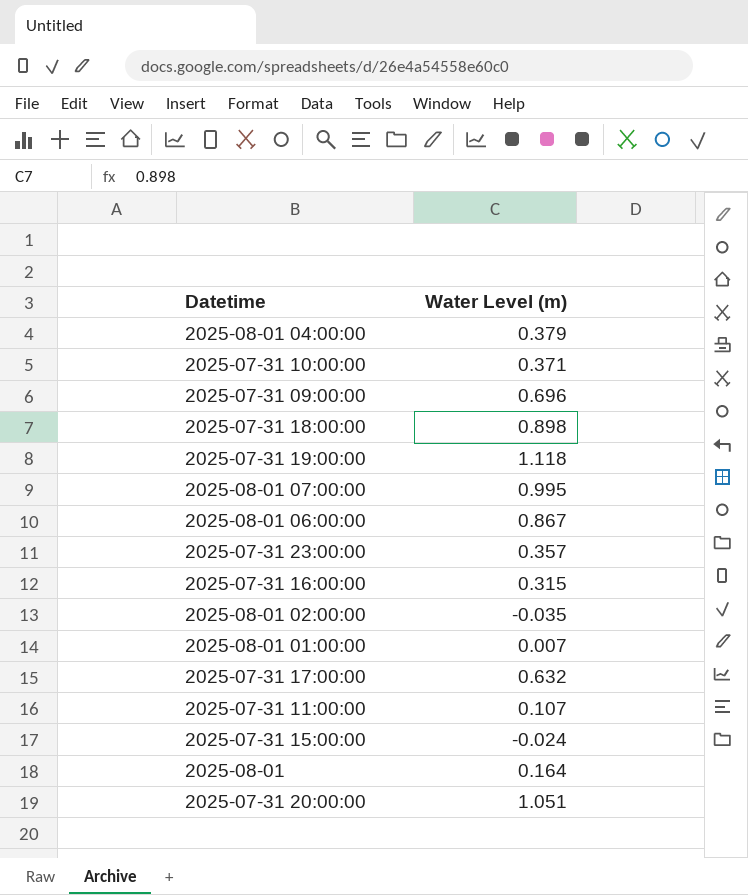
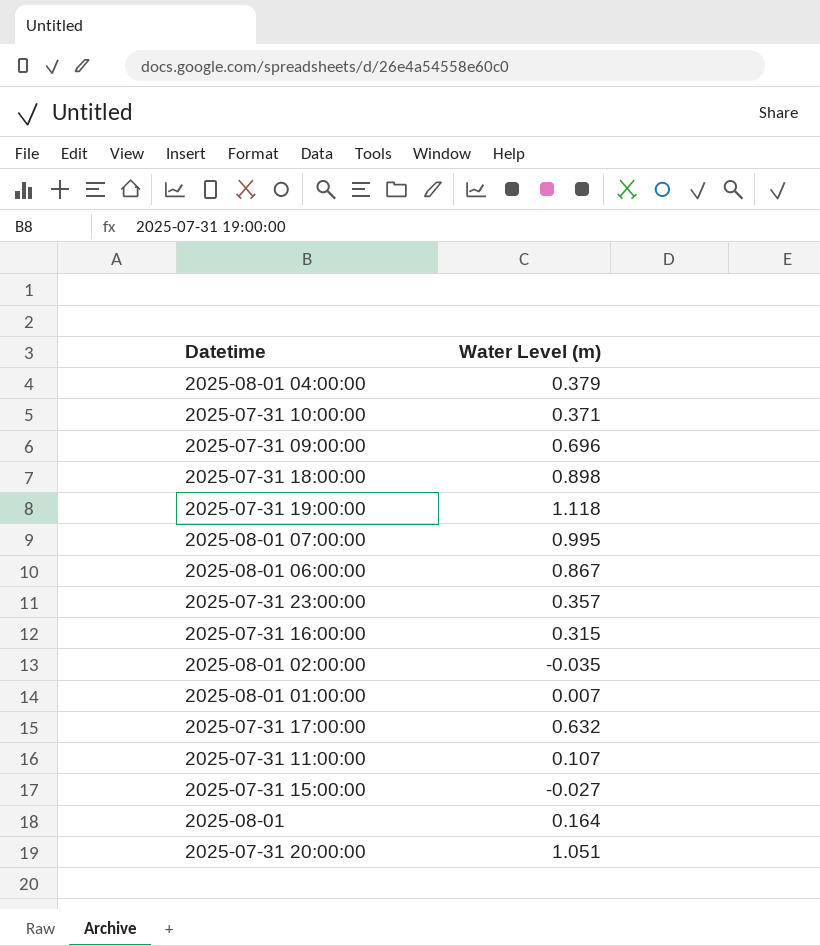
2025-07-31 15:00:00 | Water Level (m): -0.024 -> -0.027

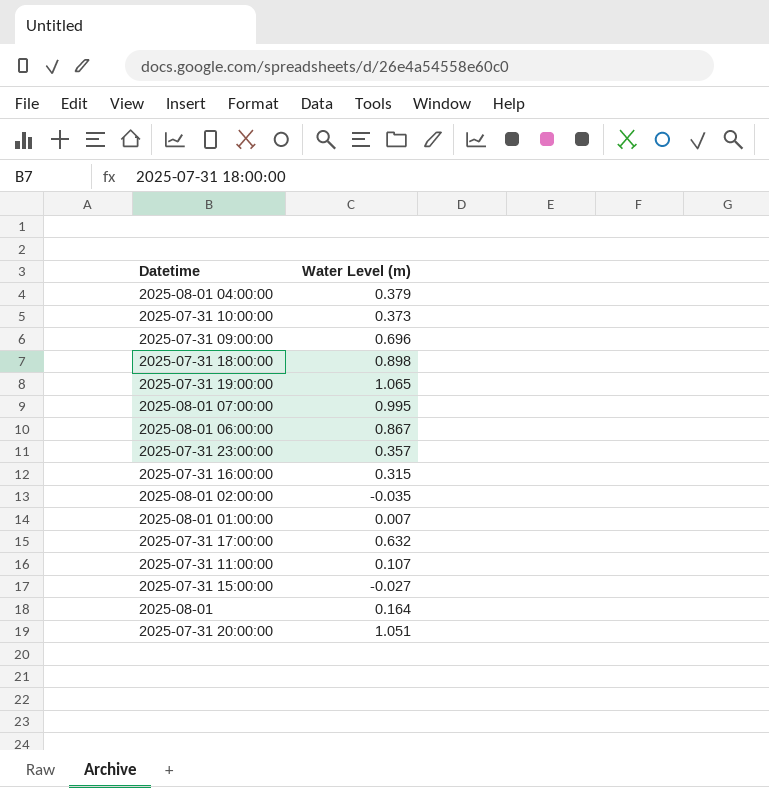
2025-07-31 10:00:00 | Water Level (m): 0.371 -> 0.373
2025-07-31 19:00:00 | Water Level (m): 1.118 -> 1.065

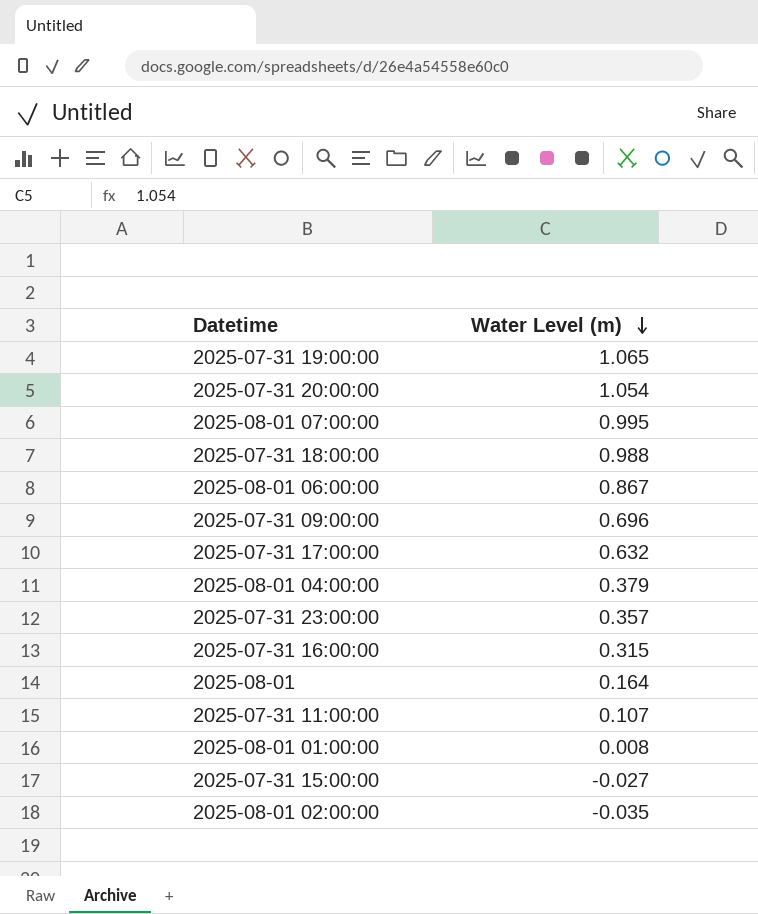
row order: none -> Water Level (m) descending
row 2025-07-31 10:00:00: 0.373 -> none
2025-07-31 20:00:00 | Water Level (m): 1.051 -> 1.054
2025-07-31 18:00:00 | Water Level (m): 0.898 -> 0.988
2025-08-01 01:00:00 | Water Level (m): 0.007 -> 0.008

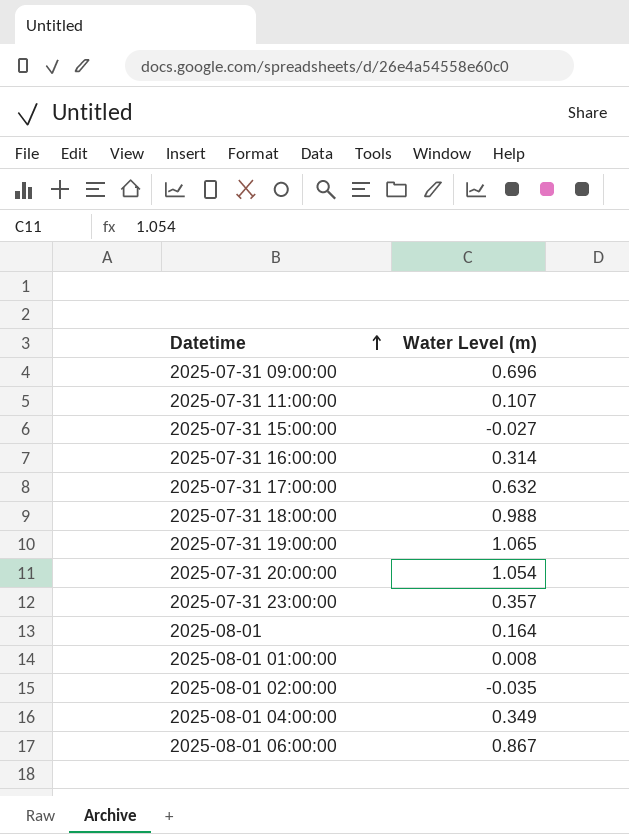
row order: Water Level (m) descending -> Datetime ascending
row 2025-08-01 07:00:00: 0.995 -> none
2025-07-31 16:00:00 | Water Level (m): 0.315 -> 0.314
2025-08-01 04:00:00 | Water Level (m): 0.379 -> 0.349

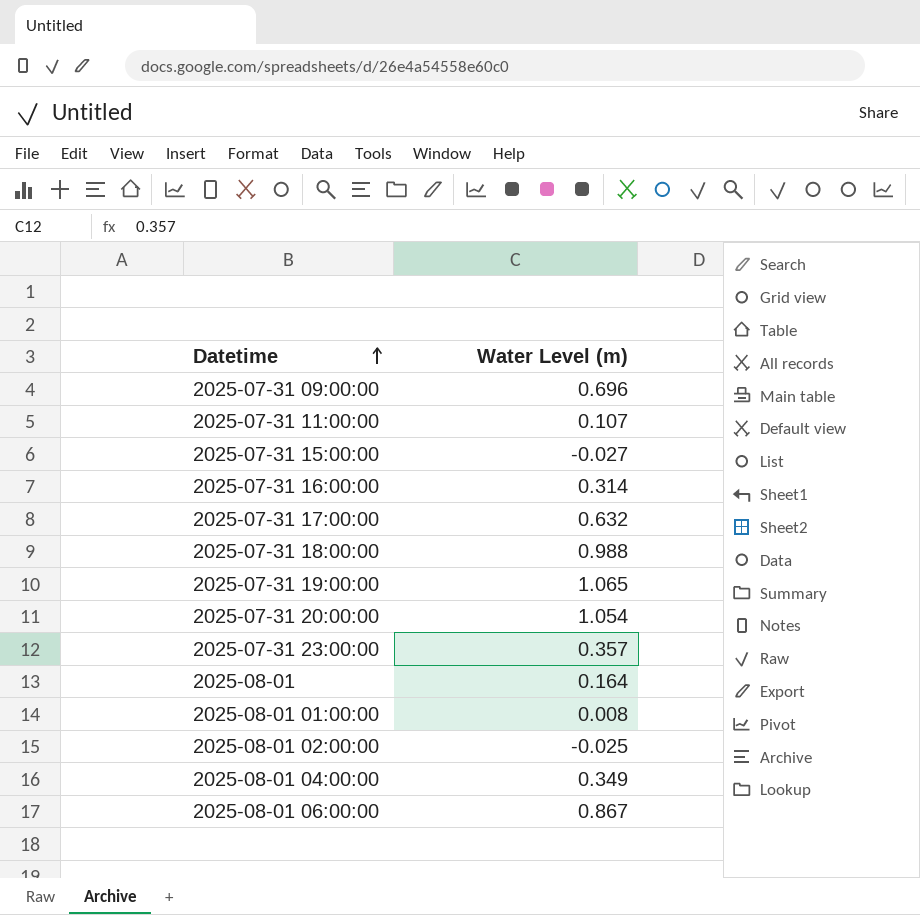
2025-08-01 02:00:00 | Water Level (m): -0.035 -> -0.025

